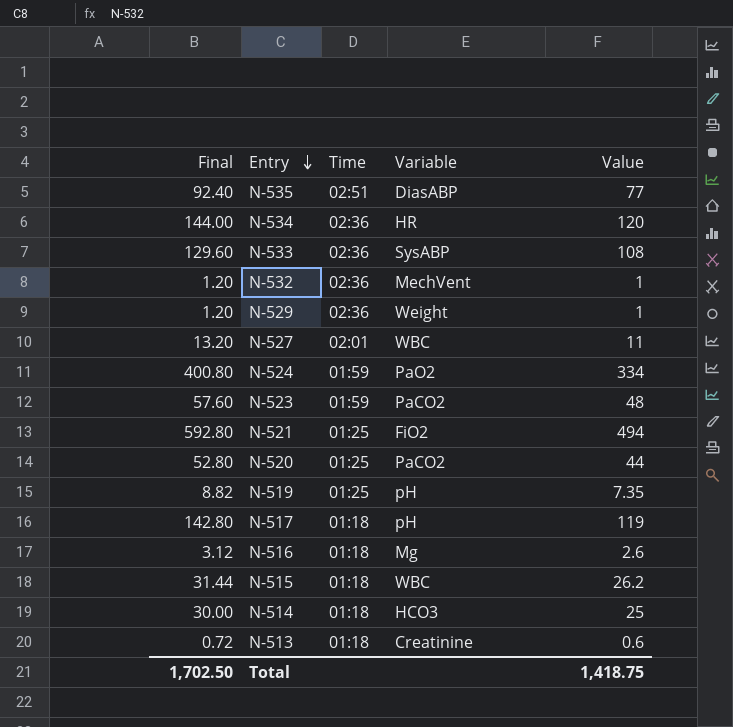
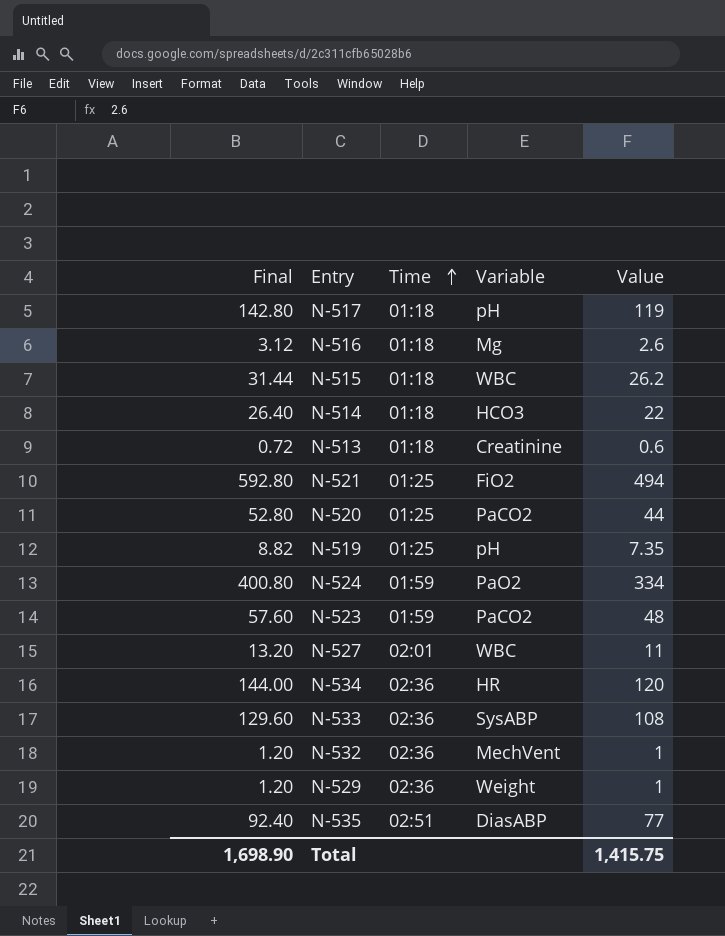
row order: Entry descending -> Time ascending
N-514 | Final: 30.00 -> 26.40
N-514 | Value: 25 -> 22
Total | Final: 1,702.50 -> 1,698.90
Total | Value: 1,418.75 -> 1,415.75

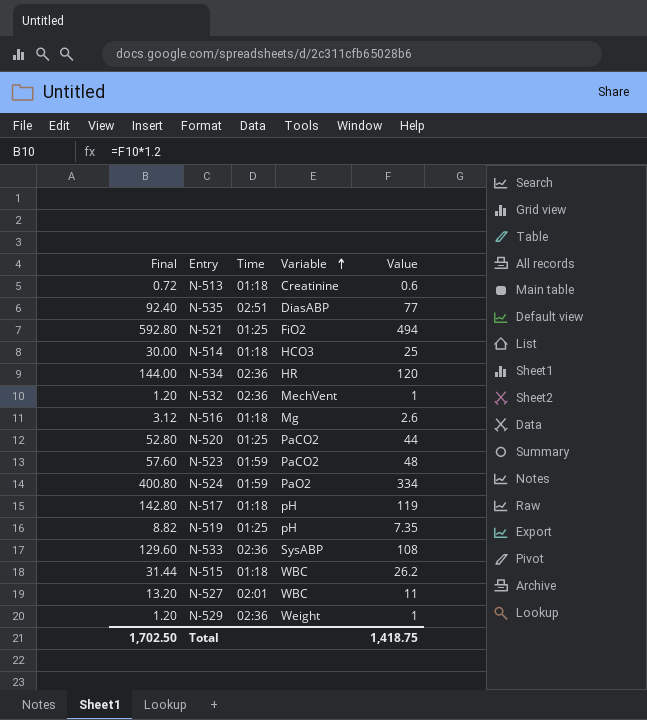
row order: Time ascending -> Variable ascending
N-514 | Final: 26.40 -> 30.00
N-514 | Value: 22 -> 25
Total | Final: 1,698.90 -> 1,702.50
Total | Value: 1,415.75 -> 1,418.75

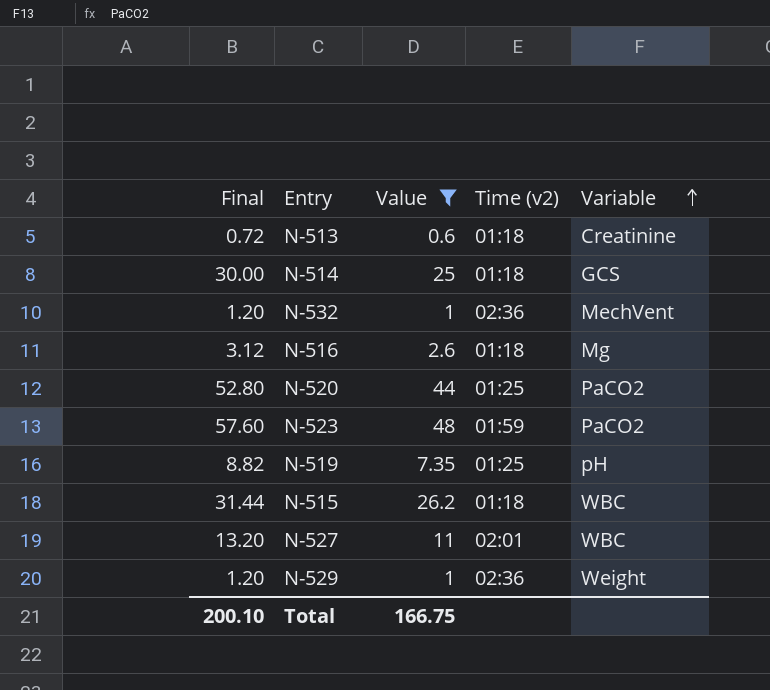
filter: none -> Value <= 48
column Value | position: 5 -> 3
column name: Time -> Time (v2)
N-514 | Variable: HCO3 -> GCS
Total | Final: 1,702.50 -> 200.10
Total | Value: 1,418.75 -> 166.75

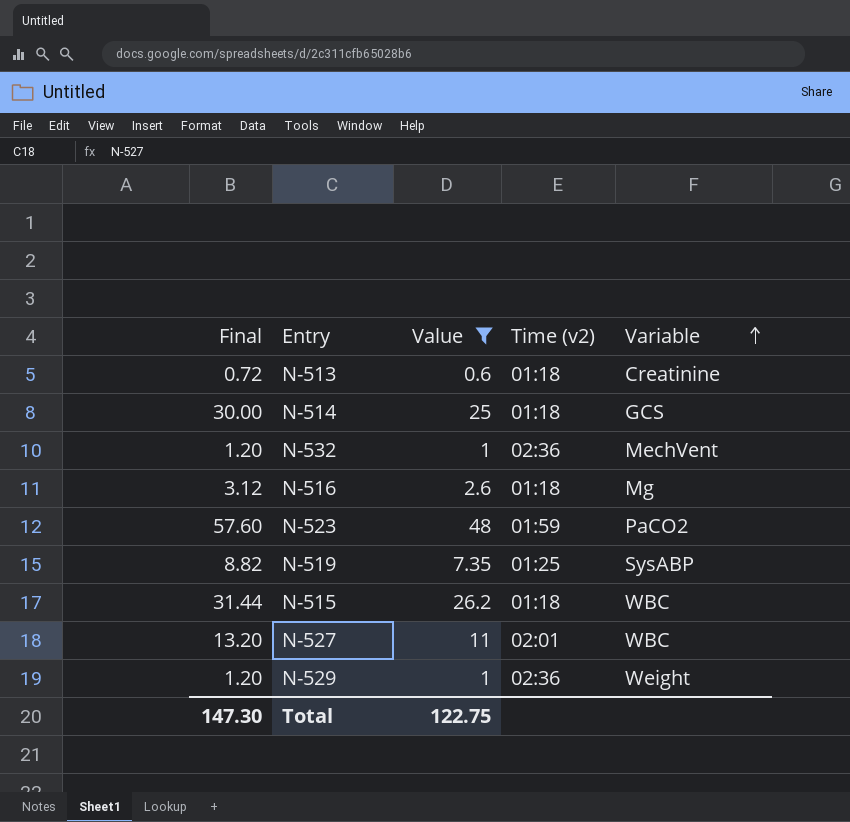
row N-520: 52.80 | 44 | 01:25 | PaCO2 -> none
N-519 | Variable: pH -> SysABP
Total | Final: 200.10 -> 147.30
Total | Value: 166.75 -> 122.75

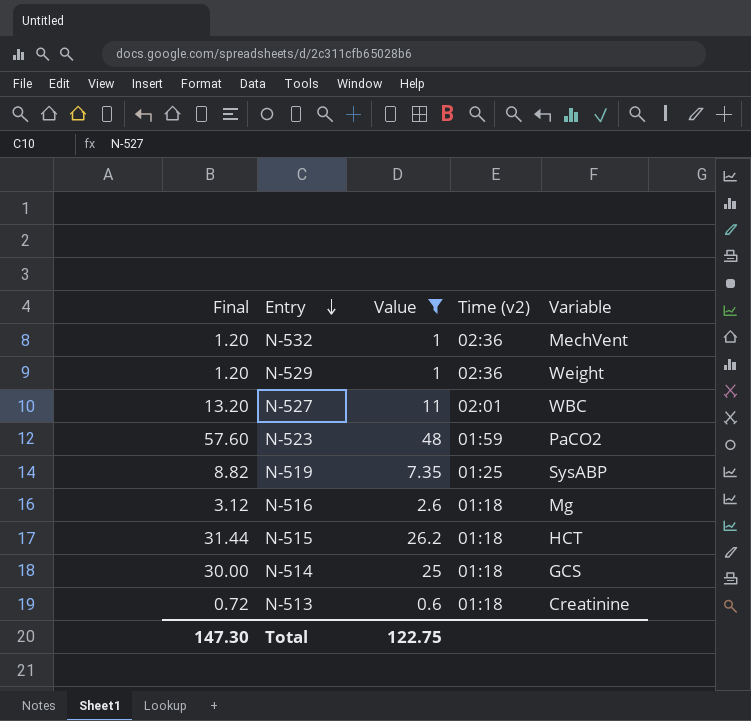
row order: Variable ascending -> Entry descending
N-515 | Variable: WBC -> HCT

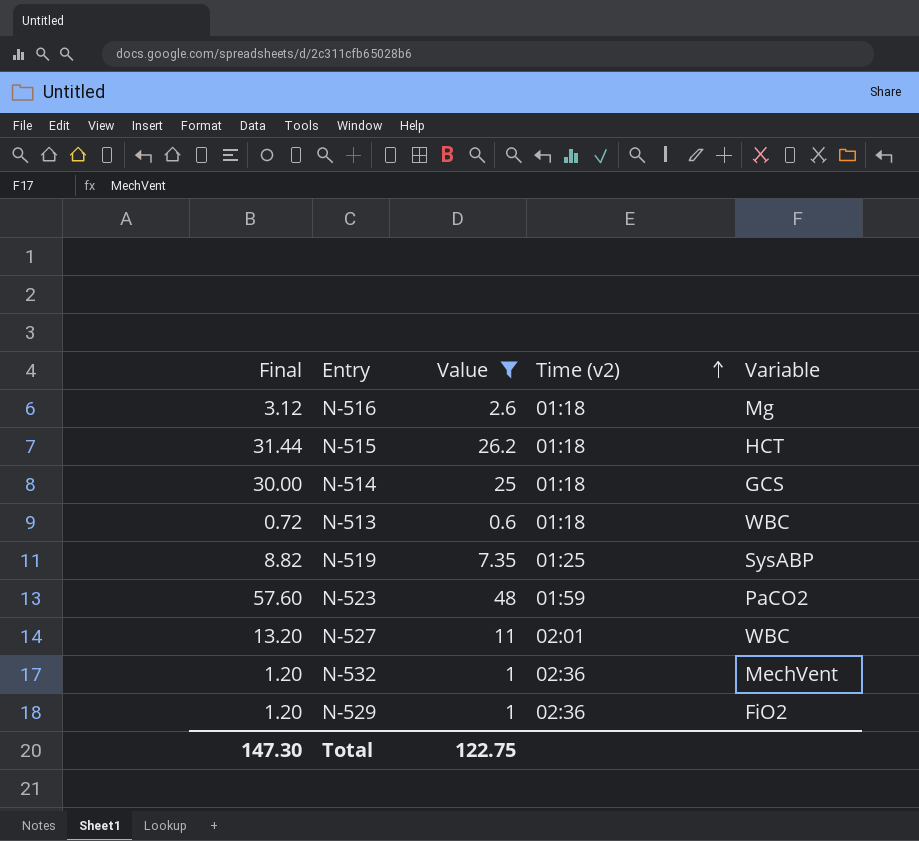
row order: Entry descending -> Time (v2) ascending
N-513 | Variable: Creatinine -> WBC
N-529 | Variable: Weight -> FiO2

